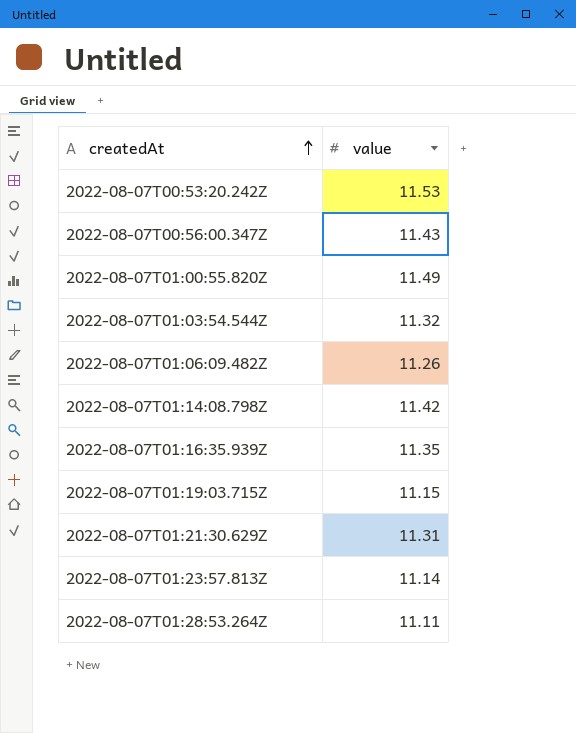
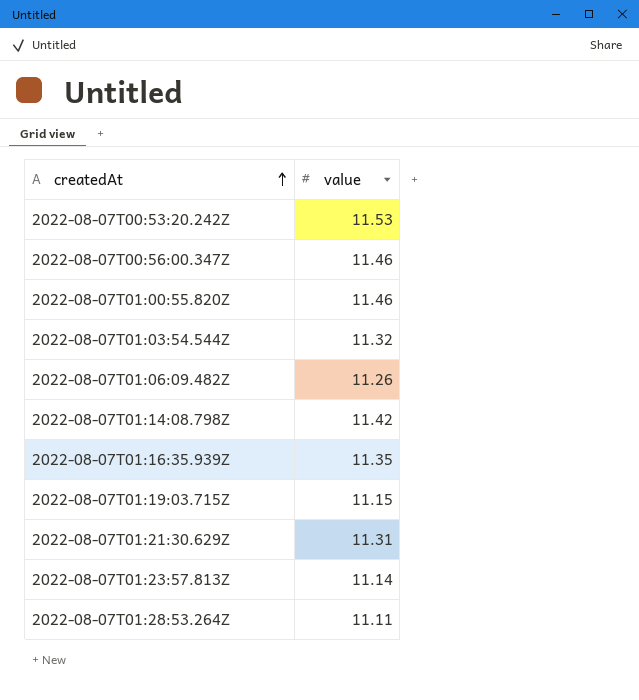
2022-08-07T00:56:00.347Z | value: 11.43 -> 11.46
2022-08-07T01:00:55.820Z | value: 11.49 -> 11.46

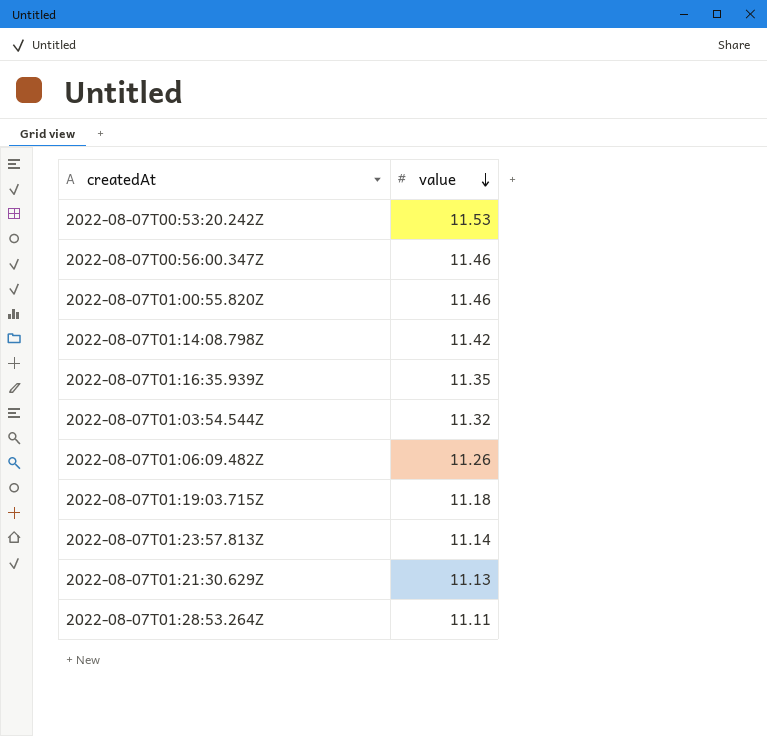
row order: createdAt ascending -> value descending
2022-08-07T01:19:03.715Z | value: 11.15 -> 11.18
2022-08-07T01:21:30.629Z | value: 11.31 -> 11.13

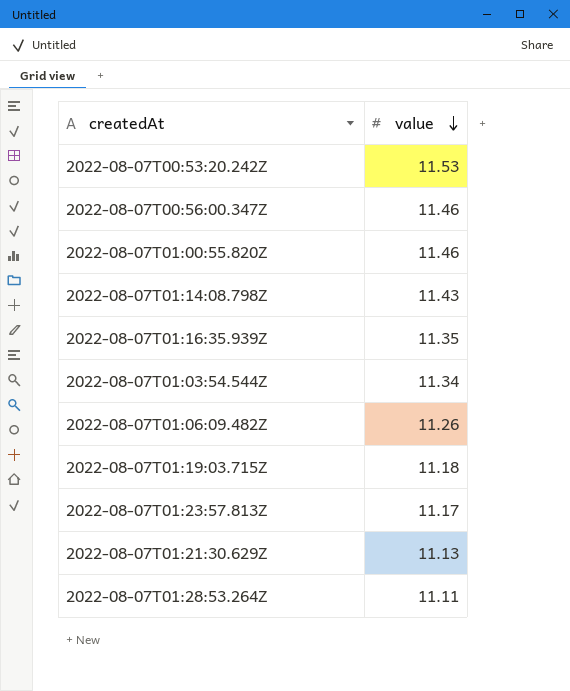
2022-08-07T01:14:08.798Z | value: 11.42 -> 11.43
2022-08-07T01:03:54.544Z | value: 11.32 -> 11.34
2022-08-07T01:23:57.813Z | value: 11.14 -> 11.17

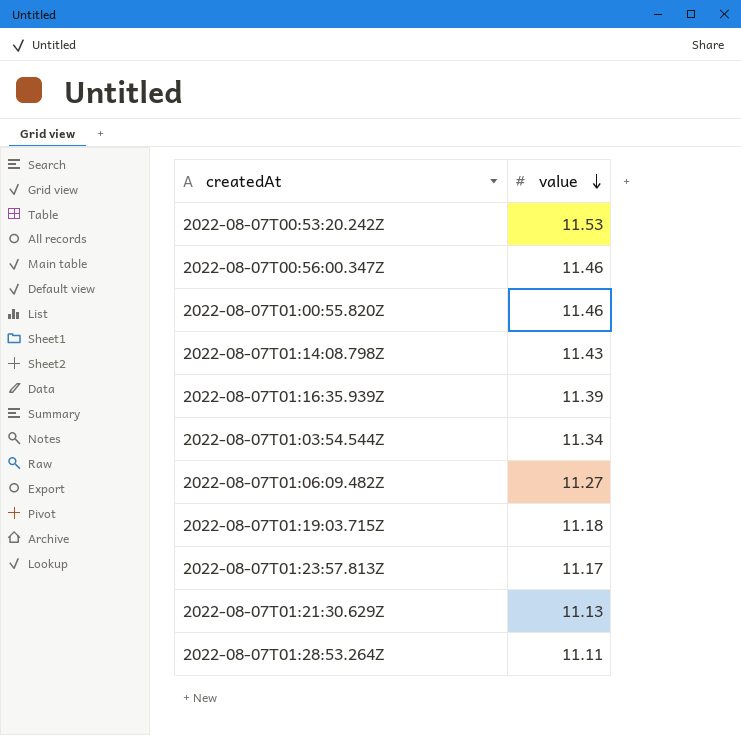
2022-08-07T01:16:35.939Z | value: 11.35 -> 11.39
2022-08-07T01:06:09.482Z | value: 11.26 -> 11.27

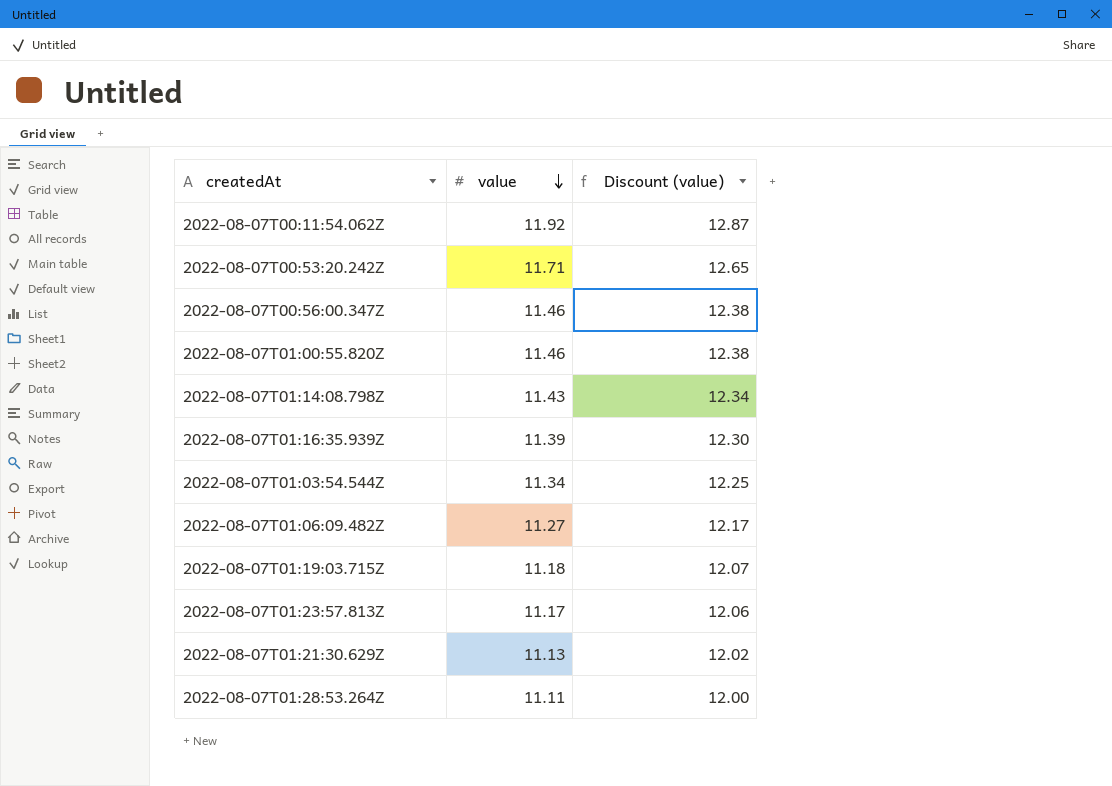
column Discount (value) | formula: none -> [value] * 1.08
row 2022-08-07T00:11:54.062Z: none -> 11.92 | 12.87
2022-08-07T00:53:20.242Z | value: 11.53 -> 11.71

